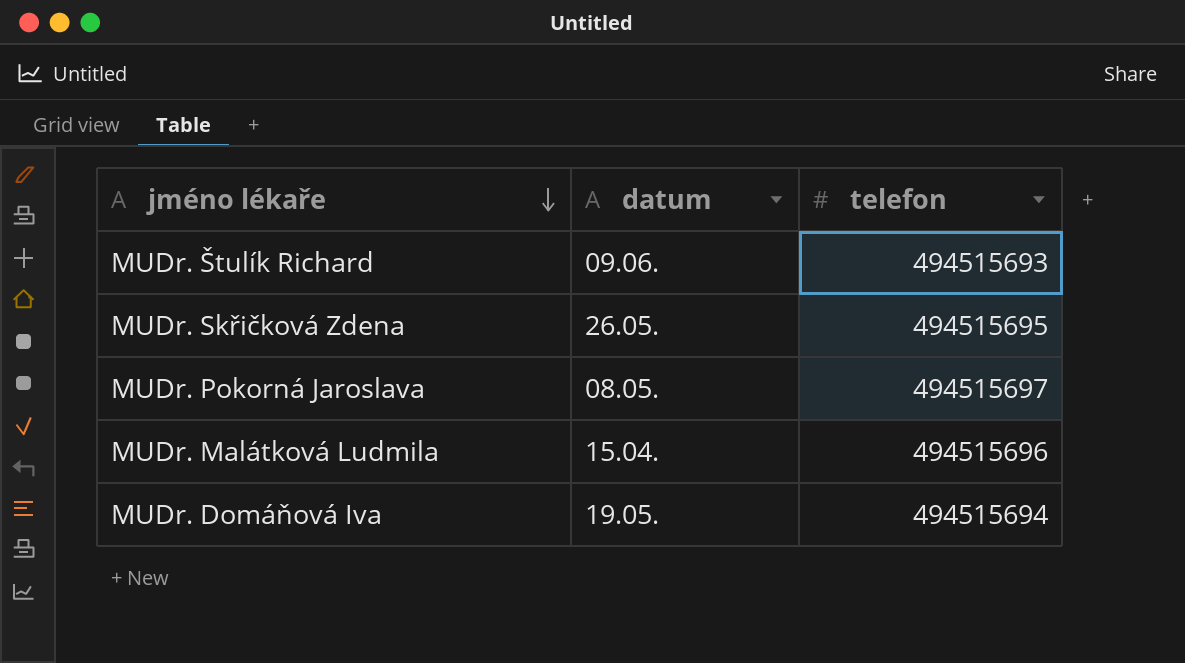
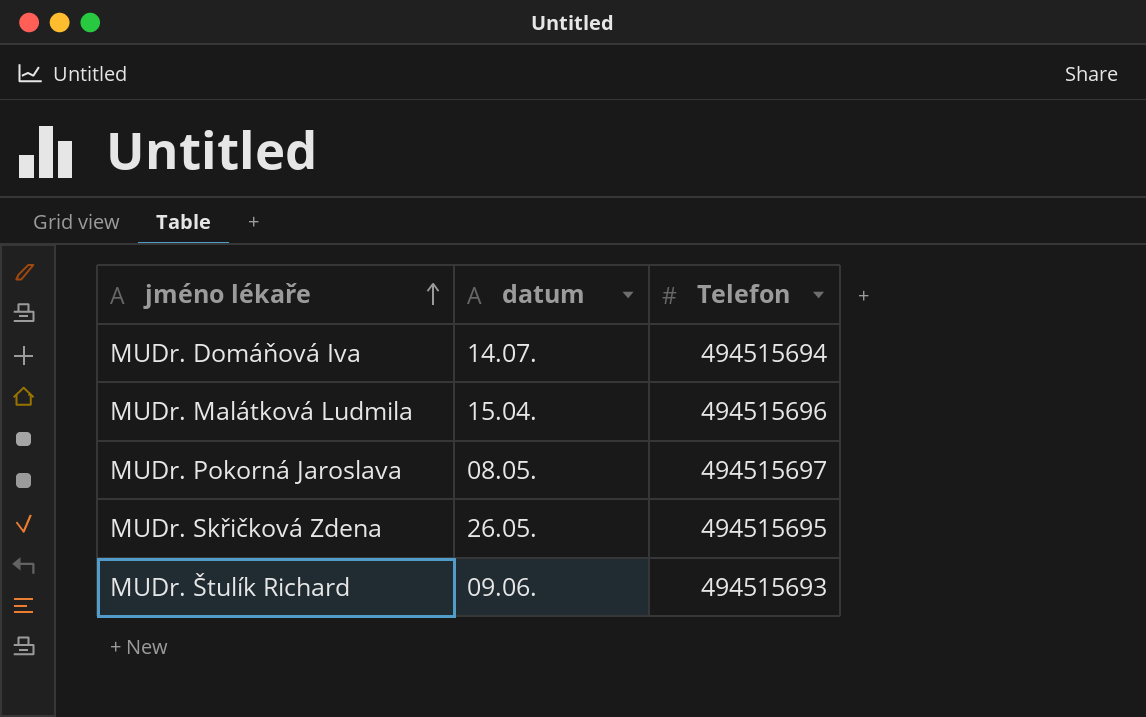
row order: jméno lékaře descending -> jméno lékaře ascending
column name: telefon -> Telefon
MUDr. Domáňová Iva | datum: 19.05. -> 14.07.

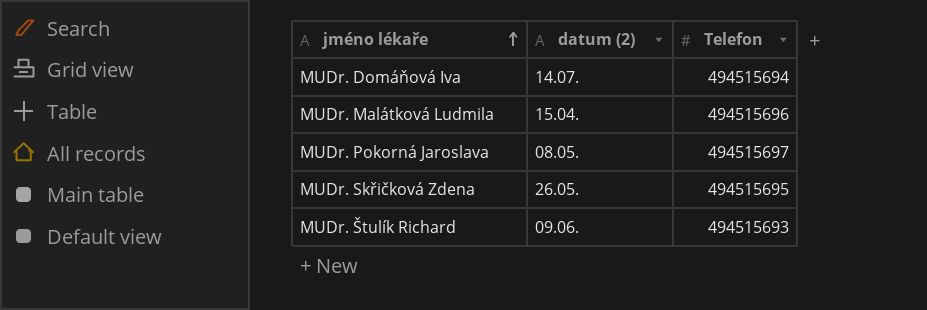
column name: datum -> datum (2)

